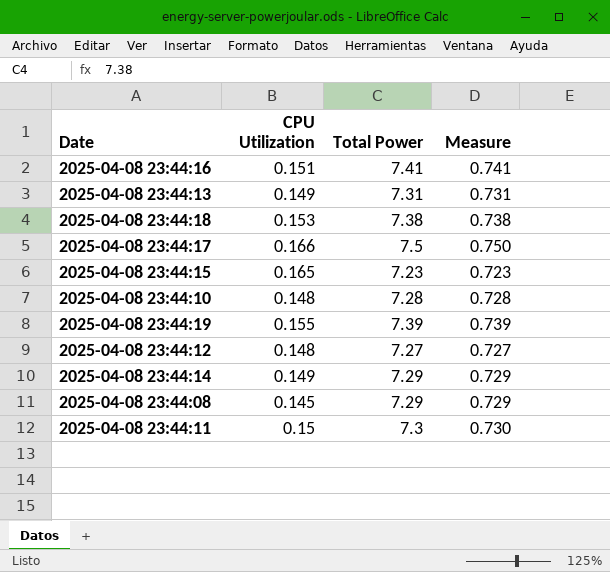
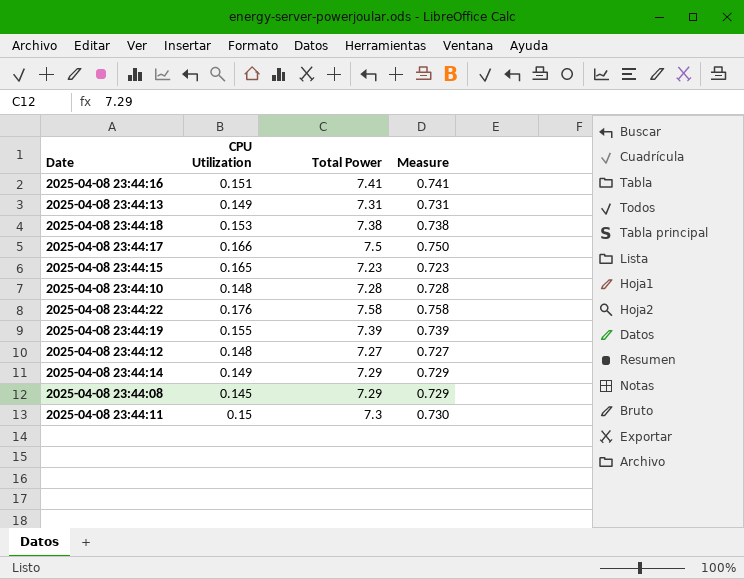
row 2025-04-08 23:44:22: none -> 0.176 | 7.58 | 0.758

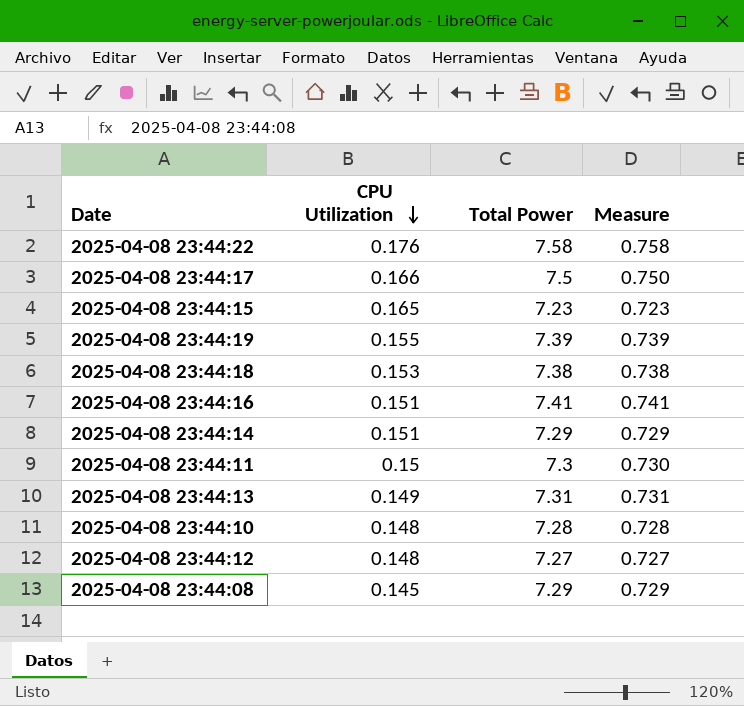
row order: none -> CPU Utilization descending
2025-04-08 23:44:14 | CPU Utilization: 0.149 -> 0.151

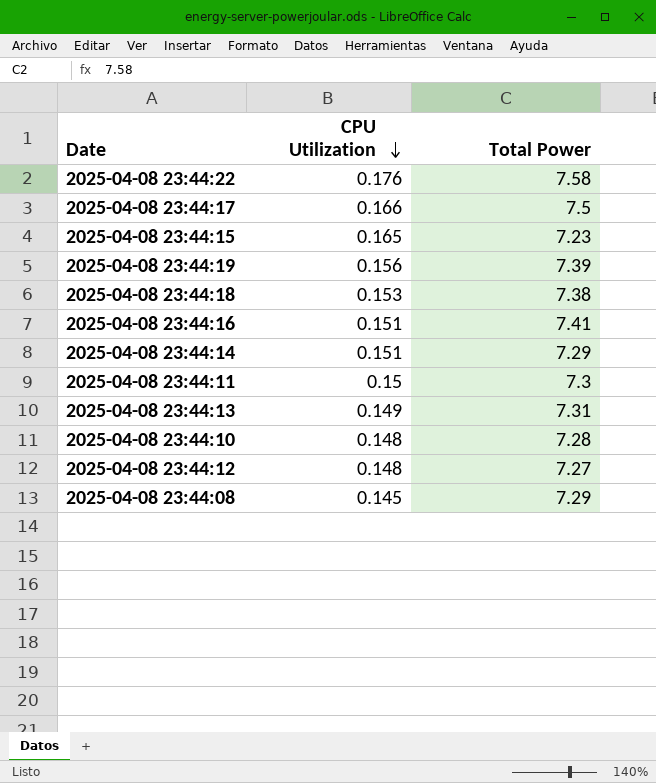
column Measure | formula: [Total Power] * 0.1 -> none
2025-04-08 23:44:19 | CPU Utilization: 0.155 -> 0.156

